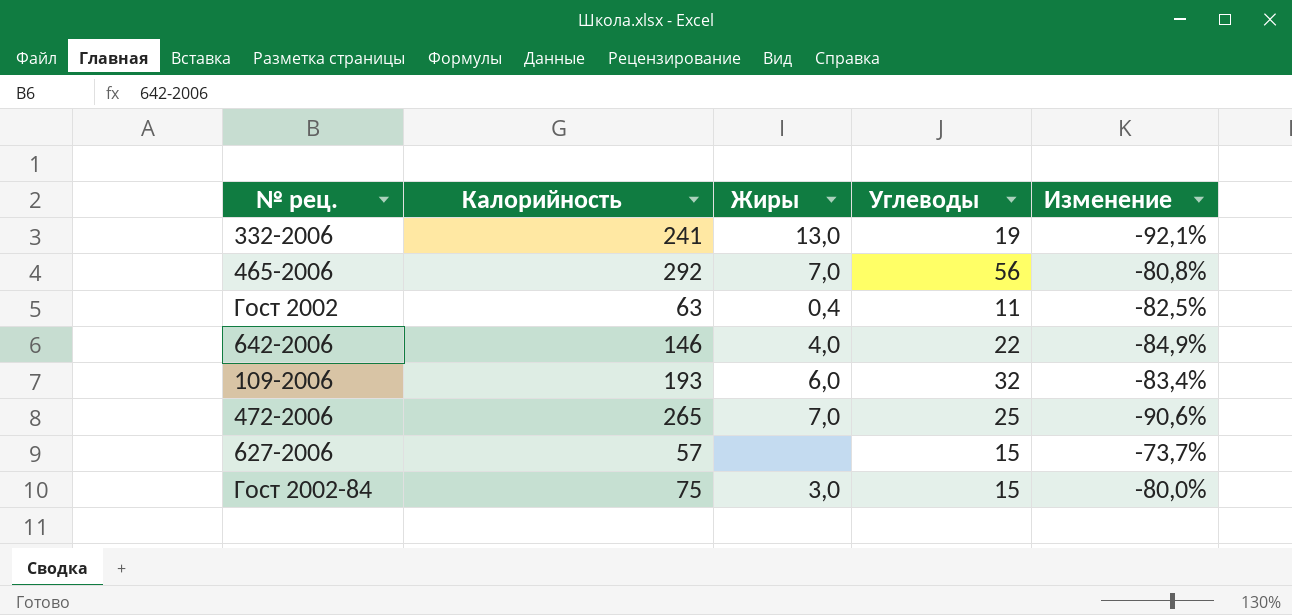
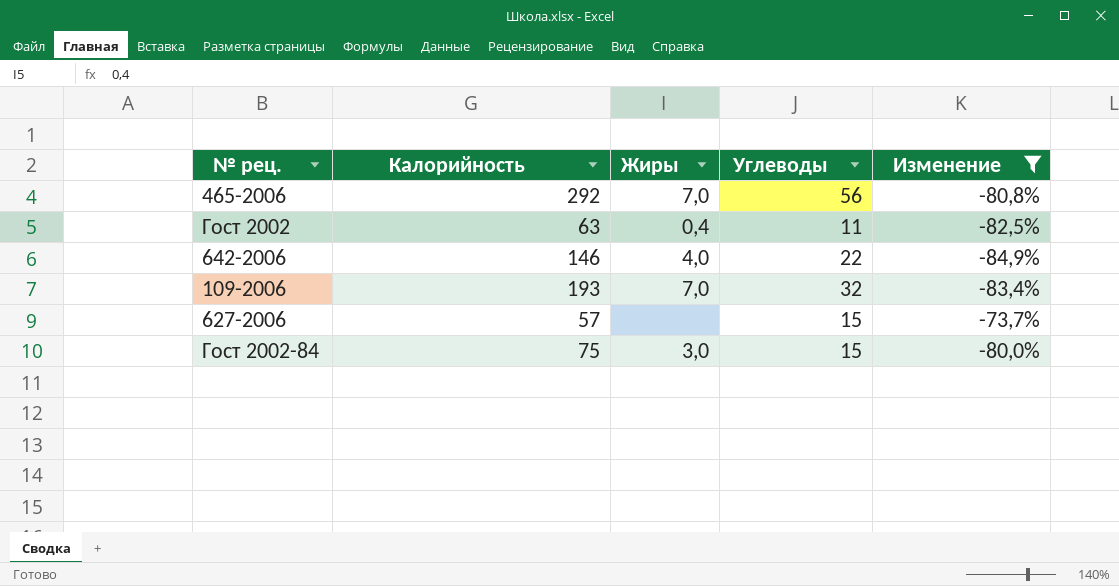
filter: none -> Изменение >= -84,9%
109-2006 | Жиры: 6,0 -> 7,0

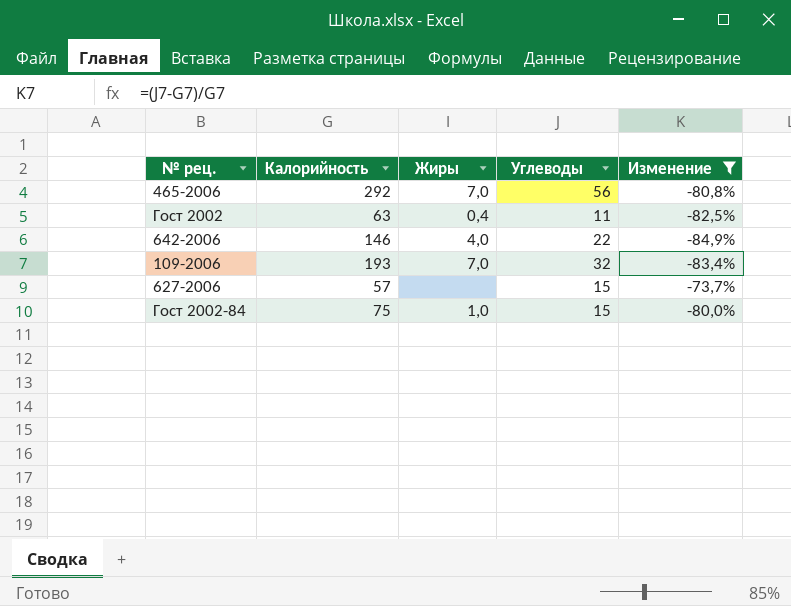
Гост 2002-84 | Жиры: 3,0 -> 1,0

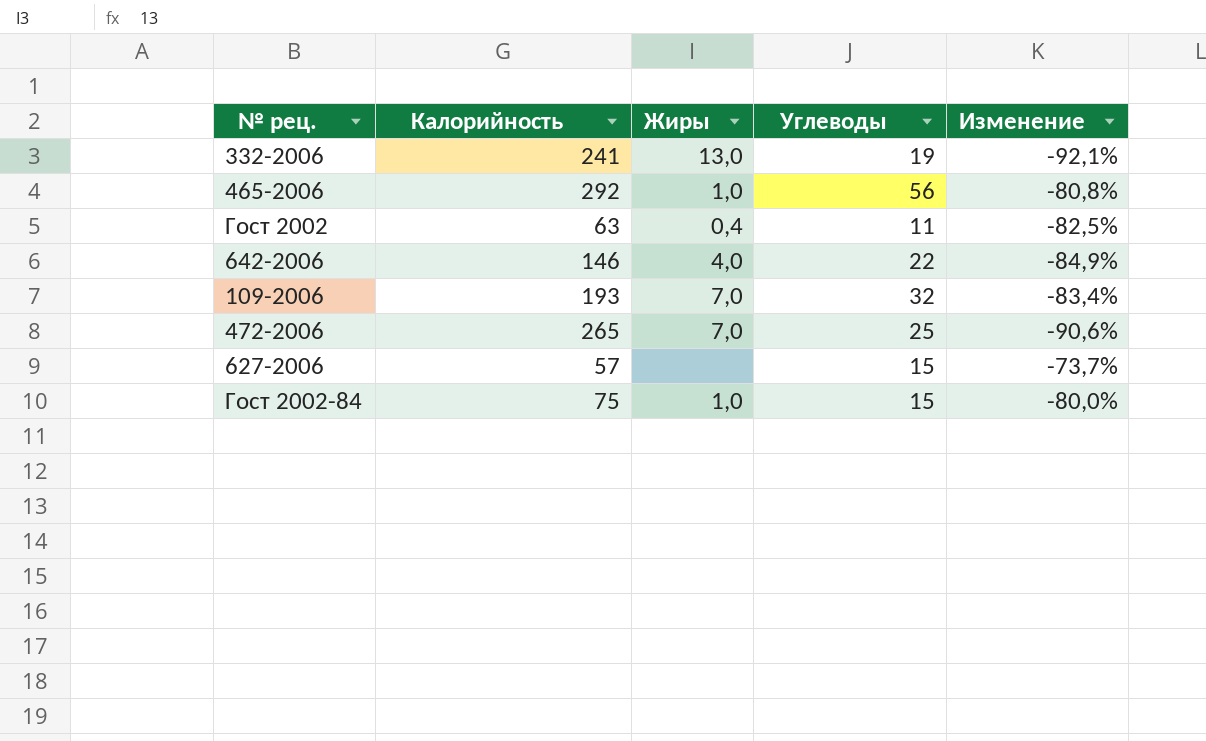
filter: Изменение >= -84,9% -> none
465-2006 | Жиры: 7,0 -> 1,0

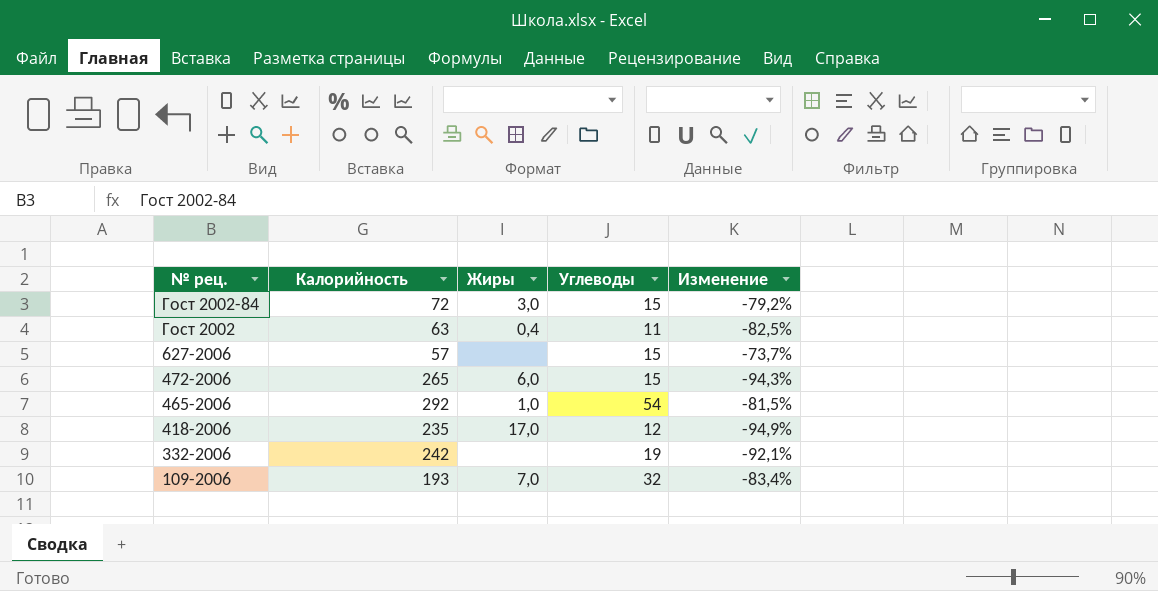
row order: none -> № рец. descending
row 642-2006: 146 | 4,0 | 22 | -84,9% -> none
Гост 2002-84 | Калорийность: 75 -> 72
Гост 2002-84 | Жиры: 1,0 -> 3,0
Гост 2002-84 | Изменение: -80,0% -> -79,2%
472-2006 | Жиры: 7,0 -> 6,0
472-2006 | Углеводы: 25 -> 15
472-2006 | Изменение: -90,6% -> -94,3%
465-2006 | Углеводы: 56 -> 54
465-2006 | Изменение: -80,8% -> -81,5%
row 418-2006: none -> 235 | 17,0 | 12 | -94,9%
332-2006 | Калорийность: 241 -> 242
332-2006 | Жиры: 13,0 -> none

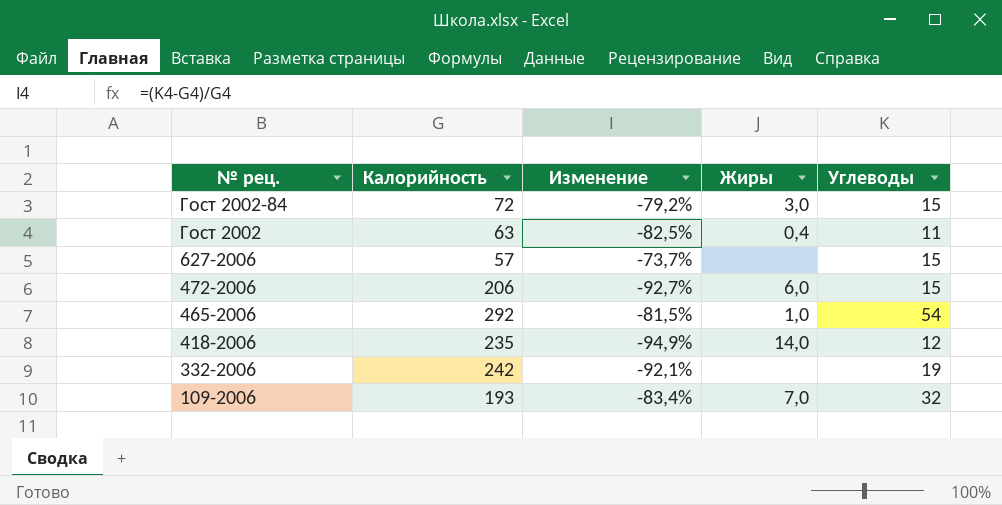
column Изменение | position: 5 -> 3
472-2006 | Калорийность: 265 -> 206
472-2006 | Изменение: -94,3% -> -92,7%
418-2006 | Жиры: 17,0 -> 14,0

